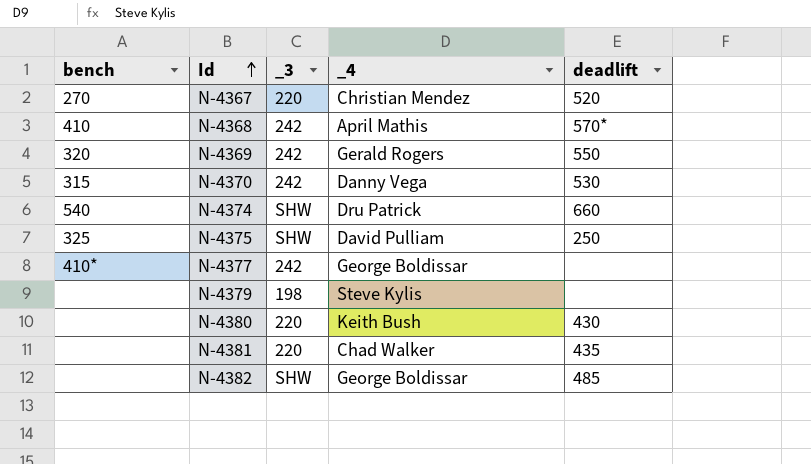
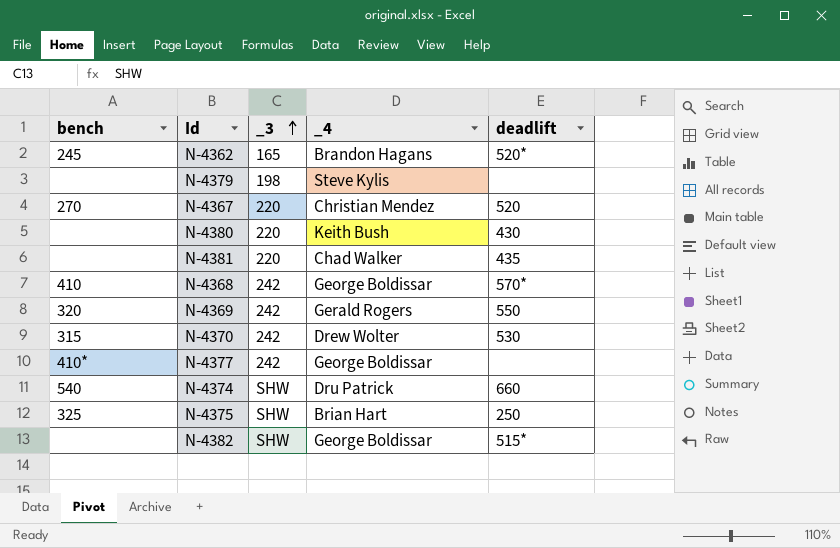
row order: Id ascending -> _3 ascending
row N-4362: none -> 245 | 165 | Brandon Hagans | 520*
N-4368 | _4: April Mathis -> George Boldissar
N-4370 | _4: Danny Vega -> Drew Wolter
N-4375 | _4: David Pulliam -> Brian Hart
N-4382 | deadlift: 485 -> 515*

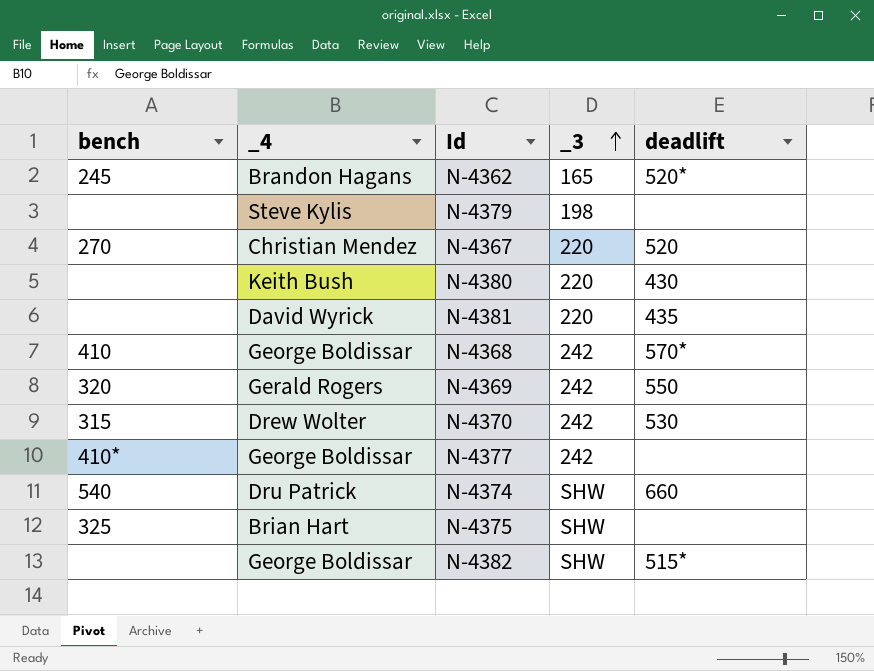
column _4 | position: 4 -> 2
N-4381 | _4: Chad Walker -> David Wyrick
N-4375 | deadlift: 250 -> none

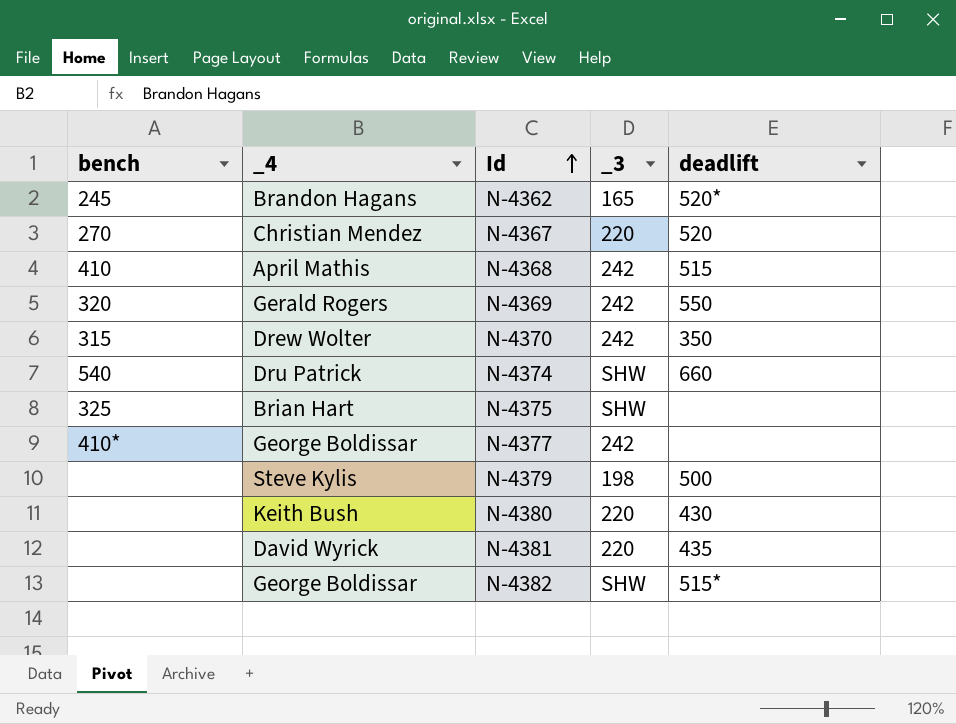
row order: _3 ascending -> Id ascending
N-4368 | _4: George Boldissar -> April Mathis
N-4368 | deadlift: 570* -> 515
N-4370 | deadlift: 530 -> 350
N-4379 | deadlift: none -> 500

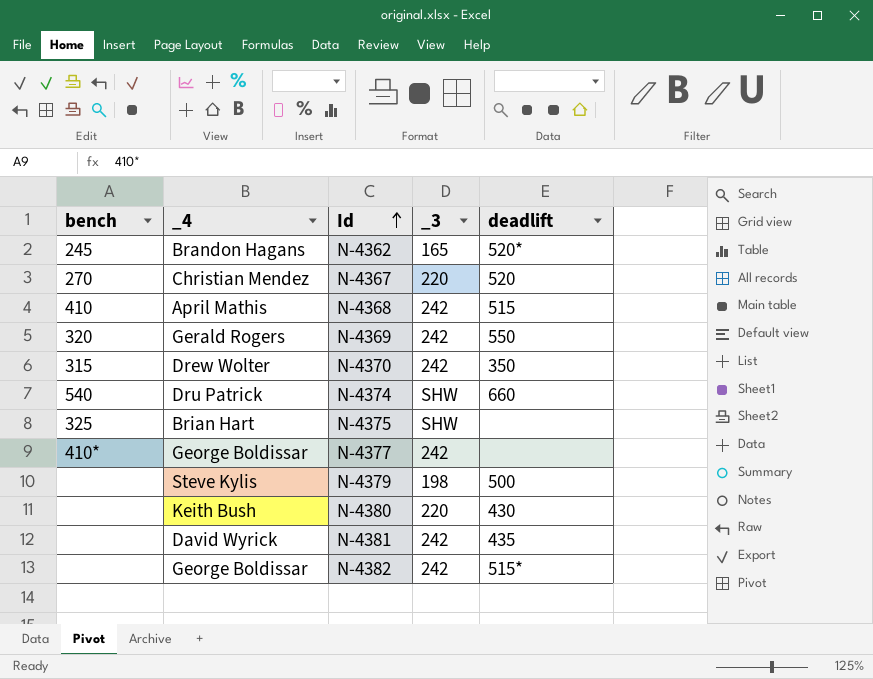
N-4381 | _3: 220 -> 242
N-4382 | _3: SHW -> 242

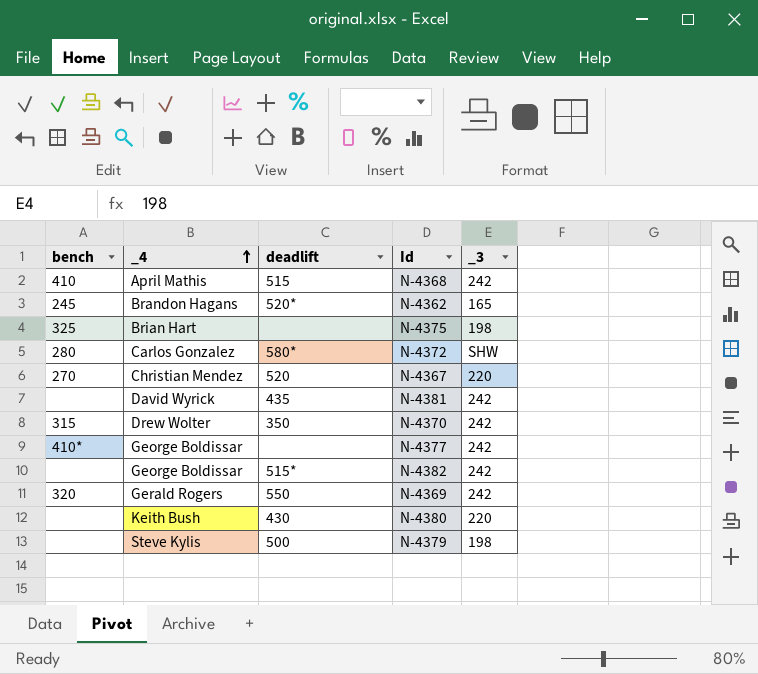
row order: Id ascending -> _4 ascending
column deadlift | position: 5 -> 3
row N-4374: 540 | Dru Patrick | SHW | 660 -> none
N-4375 | _3: SHW -> 198
row N-4372: none -> 280 | Carlos Gonzalez | 580* | SHW

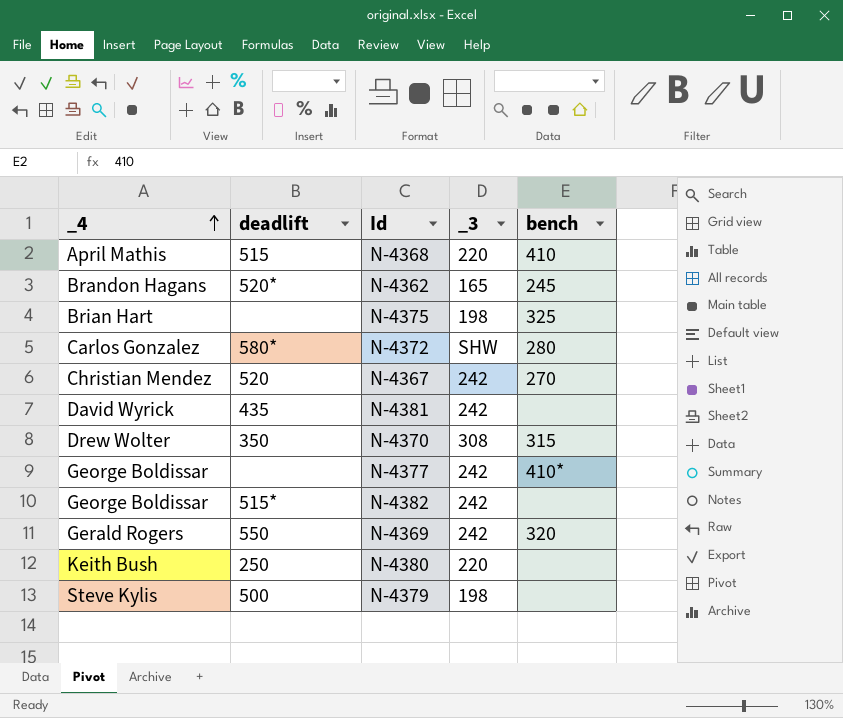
column bench | position: 1 -> 5
N-4368 | _3: 242 -> 220
N-4367 | _3: 220 -> 242
N-4370 | _3: 242 -> 308
N-4380 | deadlift: 430 -> 250

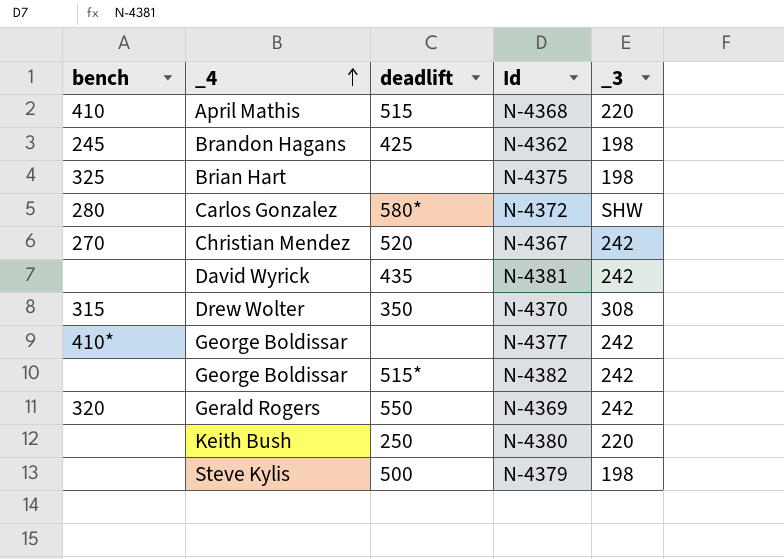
column bench | position: 5 -> 1
N-4362 | deadlift: 520* -> 425
N-4362 | _3: 165 -> 198

